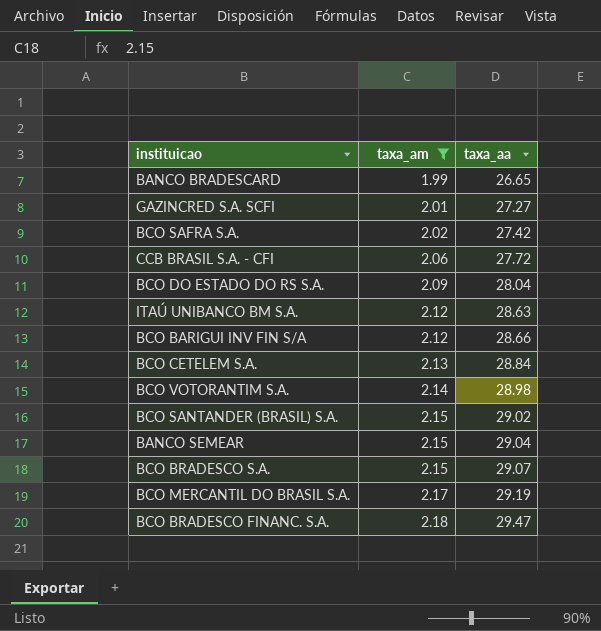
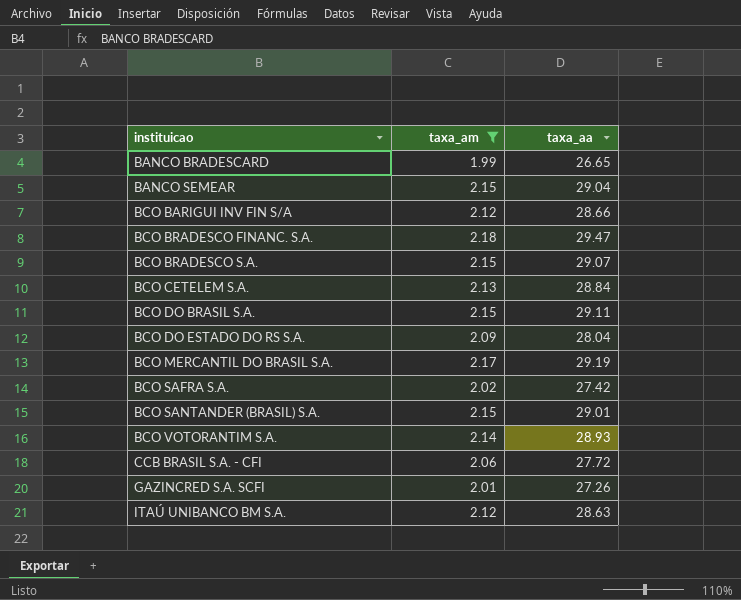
row order: taxa_am ascending -> instituicao ascending
row BCO DO BRASIL S.A.: none -> 2.15 | 29.11
BCO SANTANDER (BRASIL) S.A. | taxa_aa: 29.02 -> 29.01
BCO VOTORANTIM S.A. | taxa_aa: 28.98 -> 28.93
GAZINCRED S.A. SCFI | taxa_aa: 27.27 -> 27.26

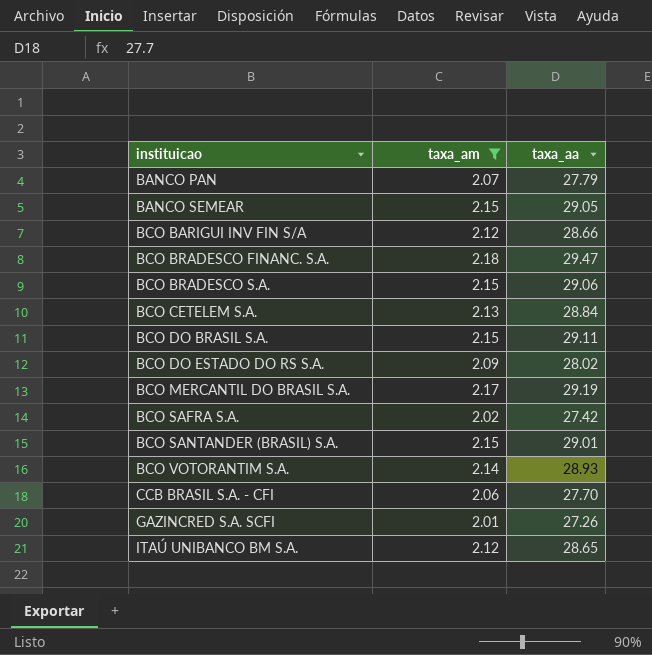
row BANCO BRADESCARD: 1.99 | 26.65 -> none
row BANCO PAN: none -> 2.07 | 27.79
BANCO SEMEAR | taxa_aa: 29.04 -> 29.05
BCO BRADESCO S.A. | taxa_aa: 29.07 -> 29.06
BCO DO ESTADO DO RS S.A. | taxa_aa: 28.04 -> 28.02
CCB BRASIL S.A. - CFI | taxa_aa: 27.72 -> 27.70
ITAÚ UNIBANCO BM S.A. | taxa_aa: 28.63 -> 28.65

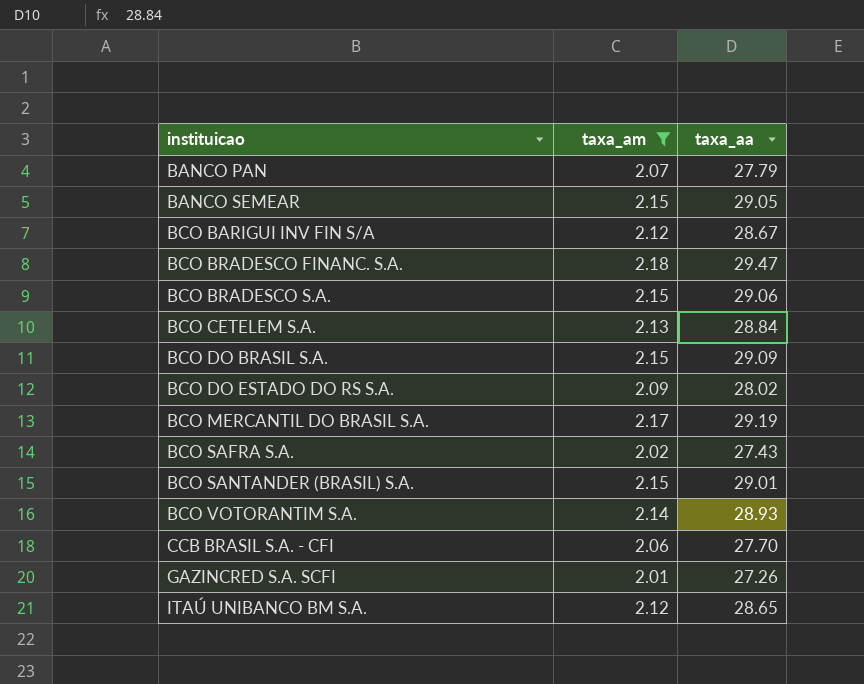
BCO BARIGUI INV FIN S/A | taxa_aa: 28.66 -> 28.67
BCO DO BRASIL S.A. | taxa_aa: 29.11 -> 29.09
BCO SAFRA S.A. | taxa_aa: 27.42 -> 27.43

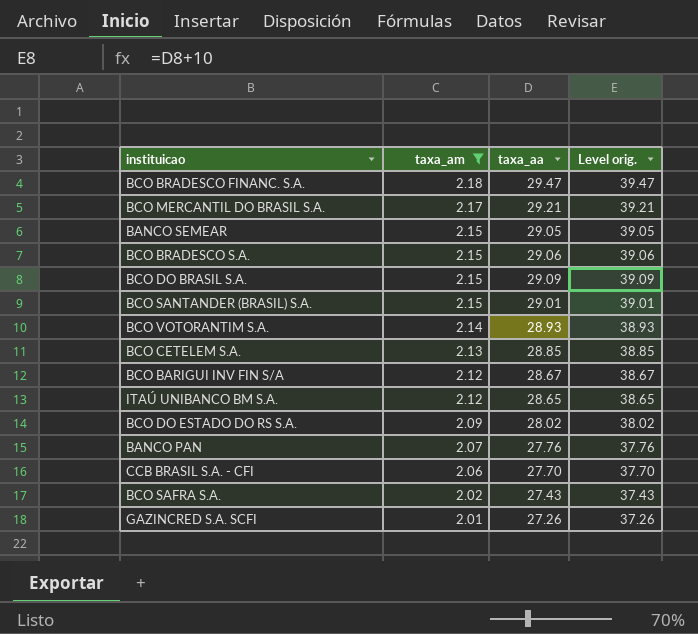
row order: instituicao ascending -> taxa_am descending
column Level orig. | formula: none -> [taxa_aa] + 10
BCO MERCANTIL DO BRASIL S.A. | taxa_aa: 29.19 -> 29.21
BCO CETELEM S.A. | taxa_aa: 28.84 -> 28.85
BANCO PAN | taxa_aa: 27.79 -> 27.76

